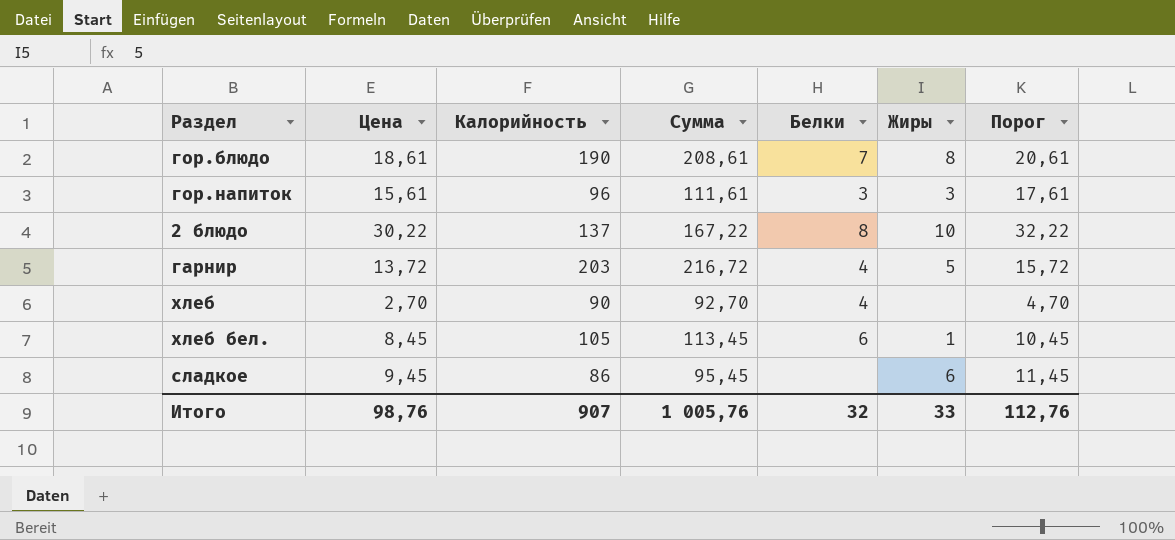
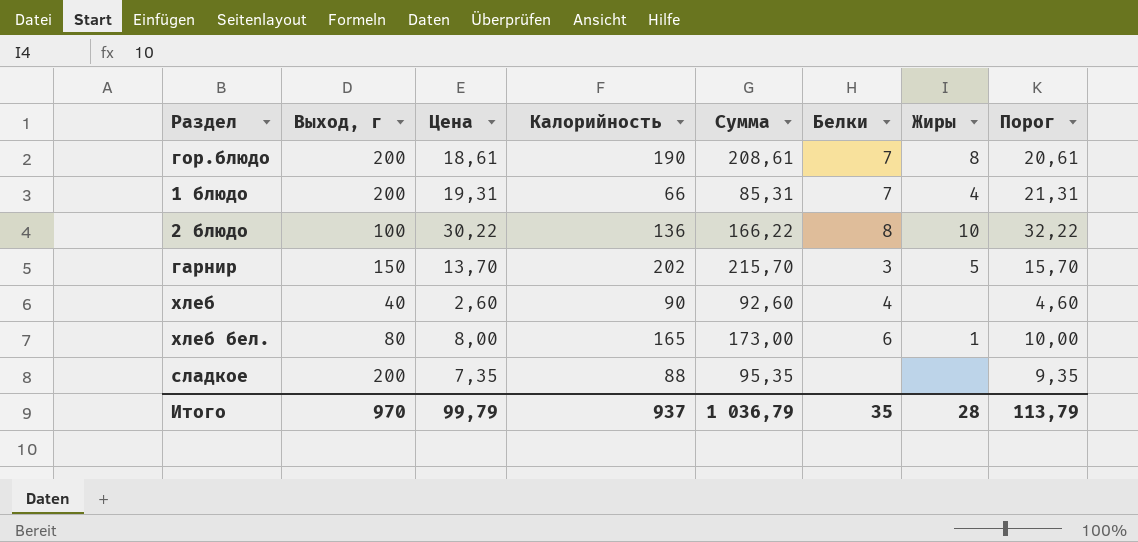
column Выход, г | position: none -> 2
row гор.напиток: 15,61 | 96 | 111,61 | 3 | 3 | 17,61 -> none
row 1 блюдо: none -> 200 | 19,31 | 66 | 85,31 | 7 | 4 | 21,31
2 блюдо | Калорийность: 137 -> 136
2 блюдо | Сумма: 167,22 -> 166,22
гарнир | Цена: 13,72 -> 13,70
гарнир | Калорийность: 203 -> 202
гарнир | Сумма: 216,72 -> 215,70
гарнир | Белки: 4 -> 3
гарнир | Порог: 15,72 -> 15,70
хлеб | Цена: 2,70 -> 2,60
хлеб | Сумма: 92,70 -> 92,60
хлеб | Порог: 4,70 -> 4,60
хлеб бел. | Цена: 8,45 -> 8,00
хлеб бел. | Калорийность: 105 -> 165
хлеб бел. | Сумма: 113,45 -> 173,00
хлеб бел. | Порог: 10,45 -> 10,00
сладкое | Цена: 9,45 -> 7,35
сладкое | Калорийность: 86 -> 88
сладкое | Сумма: 95,45 -> 95,35
сладкое | Жиры: 6 -> none
сладкое | Порог: 11,45 -> 9,35
Итого | Цена: 98,76 -> 99,79
Итого | Калорийность: 907 -> 937
Итого | Сумма: 1 005,76 -> 1 036,79
Итого | Белки: 32 -> 35
Итого | Жиры: 33 -> 28
Итого | Порог: 112,76 -> 113,79

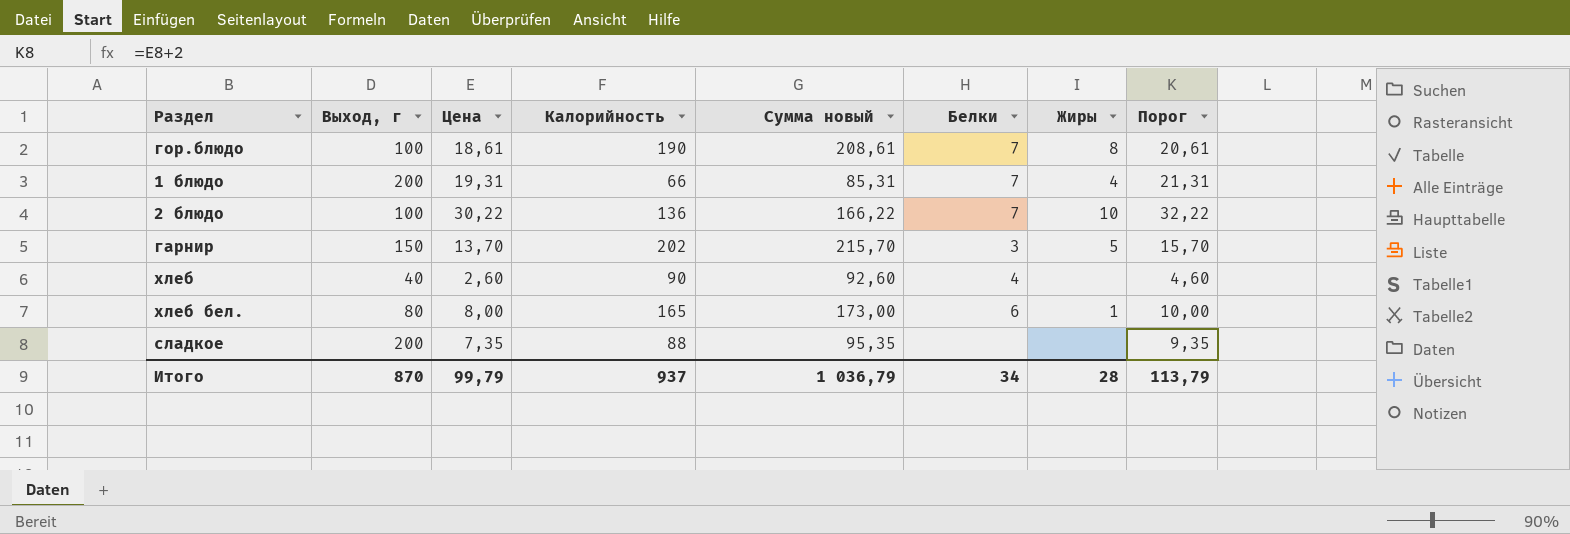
column name: Сумма -> Сумма новый
гор.блюдо | Выход, г: 200 -> 100
2 блюдо | Белки: 8 -> 7
Итого | Выход, г: 970 -> 870
Итого | Белки: 35 -> 34

